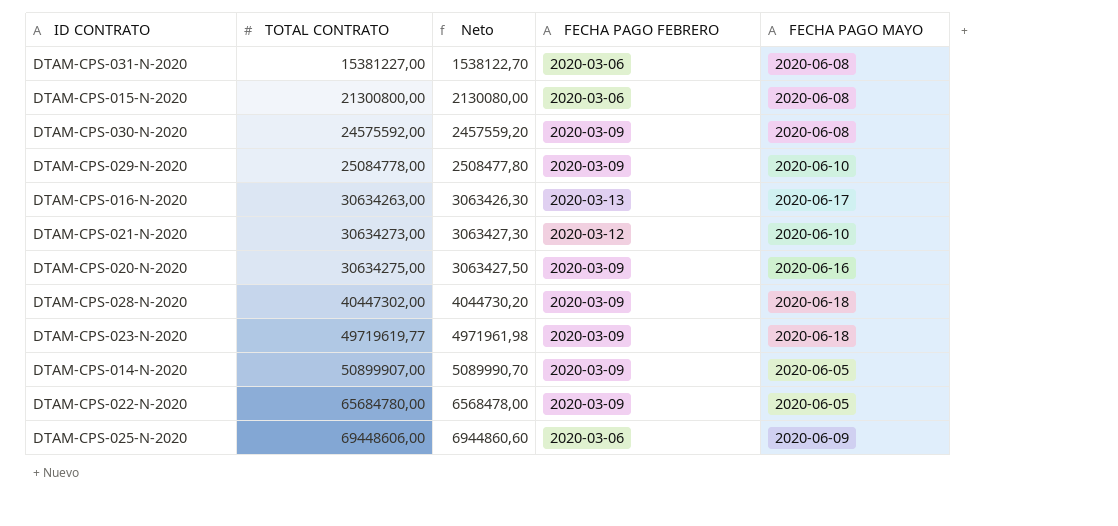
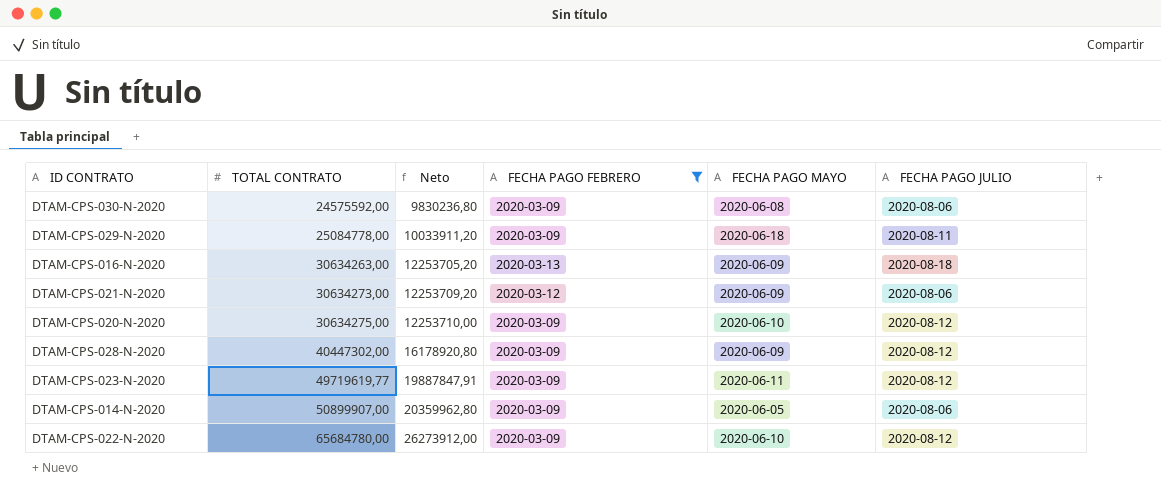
filter: none -> FECHA PAGO FEBRERO != 2020-03-06
column Neto | formula: [TOTAL CONTRATO] * 0,1 -> [TOTAL CONTRATO] * 0,4
column FECHA PAGO JULIO | position: none -> 6
DTAM-CPS-029-N-2020 | FECHA PAGO MAYO: 2020-06-10 -> 2020-06-18
DTAM-CPS-016-N-2020 | FECHA PAGO MAYO: 2020-06-17 -> 2020-06-09
DTAM-CPS-021-N-2020 | FECHA PAGO MAYO: 2020-06-10 -> 2020-06-09
DTAM-CPS-020-N-2020 | FECHA PAGO MAYO: 2020-06-16 -> 2020-06-10
DTAM-CPS-028-N-2020 | FECHA PAGO MAYO: 2020-06-18 -> 2020-06-09
DTAM-CPS-023-N-2020 | FECHA PAGO MAYO: 2020-06-18 -> 2020-06-11
DTAM-CPS-022-N-2020 | FECHA PAGO MAYO: 2020-06-05 -> 2020-06-10

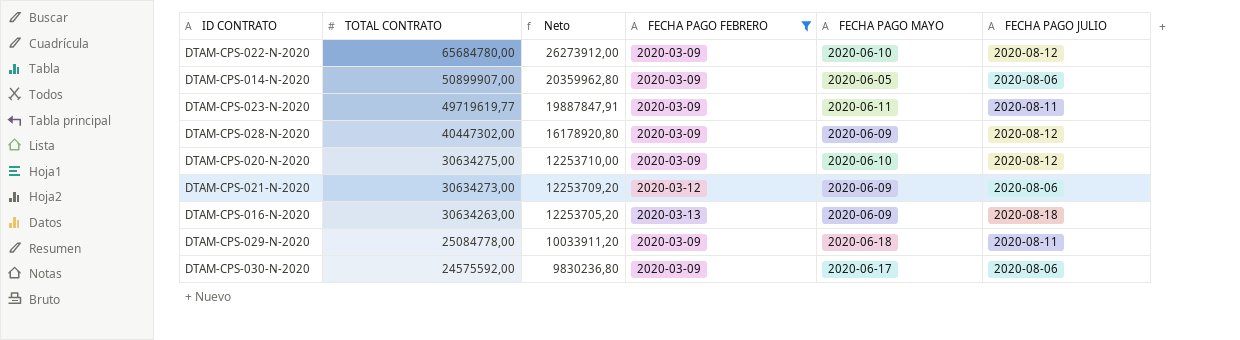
row order: TOTAL CONTRATO ascending -> TOTAL CONTRATO descending
DTAM-CPS-023-N-2020 | FECHA PAGO JULIO: 2020-08-12 -> 2020-08-11
DTAM-CPS-030-N-2020 | FECHA PAGO MAYO: 2020-06-08 -> 2020-06-17

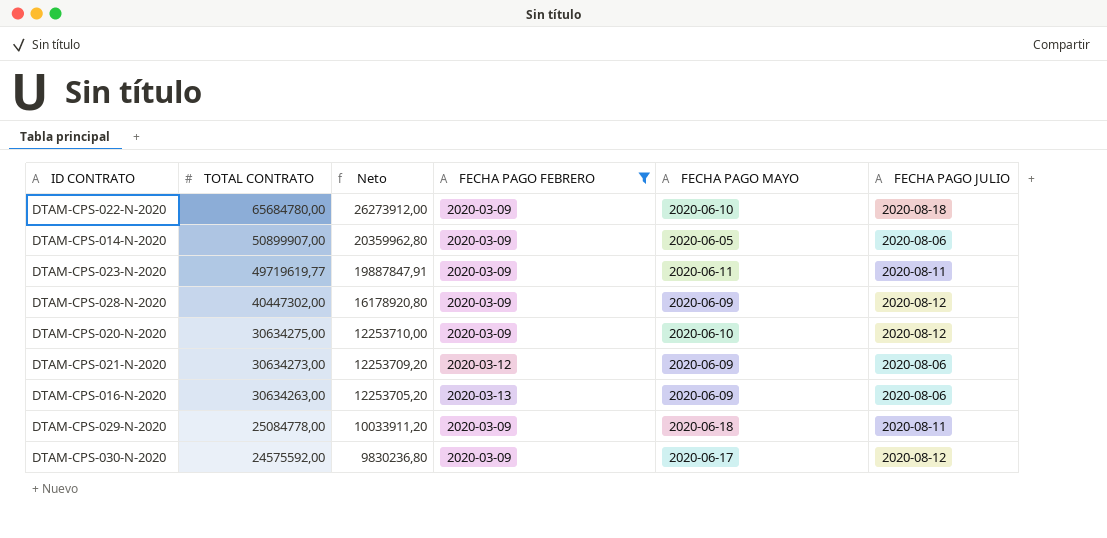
DTAM-CPS-022-N-2020 | FECHA PAGO JULIO: 2020-08-12 -> 2020-08-18
DTAM-CPS-016-N-2020 | FECHA PAGO JULIO: 2020-08-18 -> 2020-08-06
DTAM-CPS-030-N-2020 | FECHA PAGO JULIO: 2020-08-06 -> 2020-08-12

